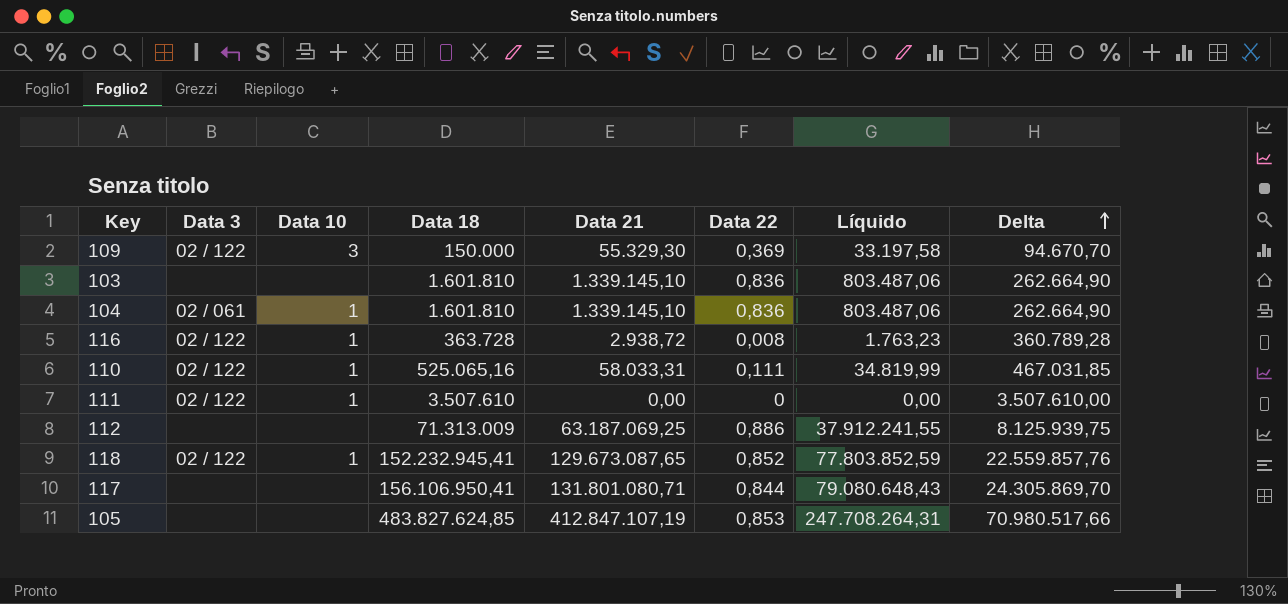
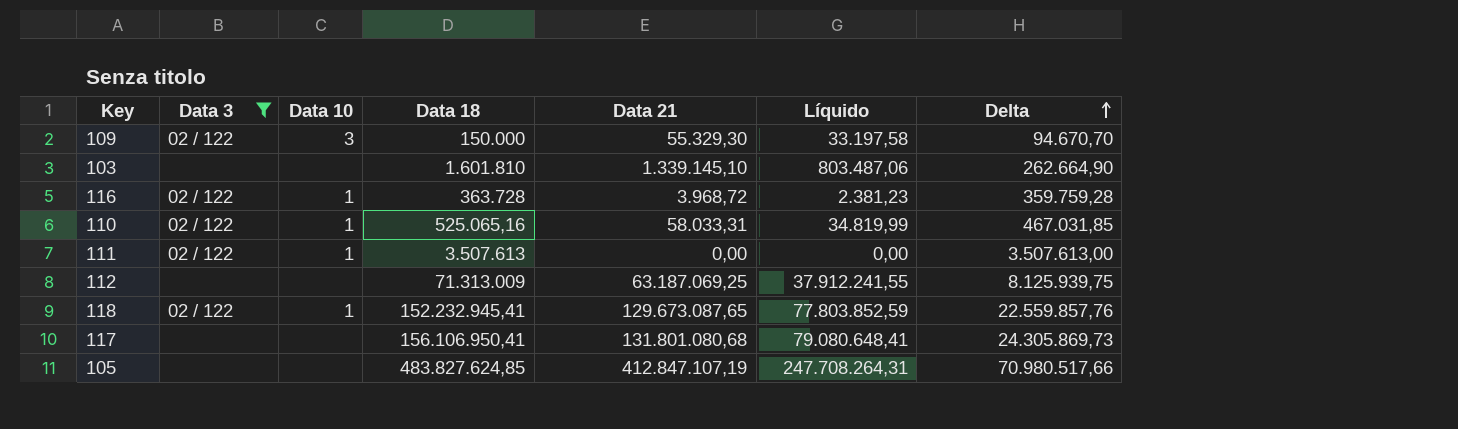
filter: none -> Data 3 != 02 / 061
column Data 22 | formula: [Data 21] / [Data 18] -> none
116 | Data 21: 2.938,72 -> 3.968,72
116 | Líquido: 1.763,23 -> 2.381,23
116 | Delta: 360.789,28 -> 359.759,28
111 | Data 18: 3.507.610 -> 3.507.613
111 | Delta: 3.507.610,00 -> 3.507.613,00
117 | Data 21: 131.801.080,71 -> 131.801.080,68
117 | Líquido: 79.080.648,43 -> 79.080.648,41
117 | Delta: 24.305.869,70 -> 24.305.869,73

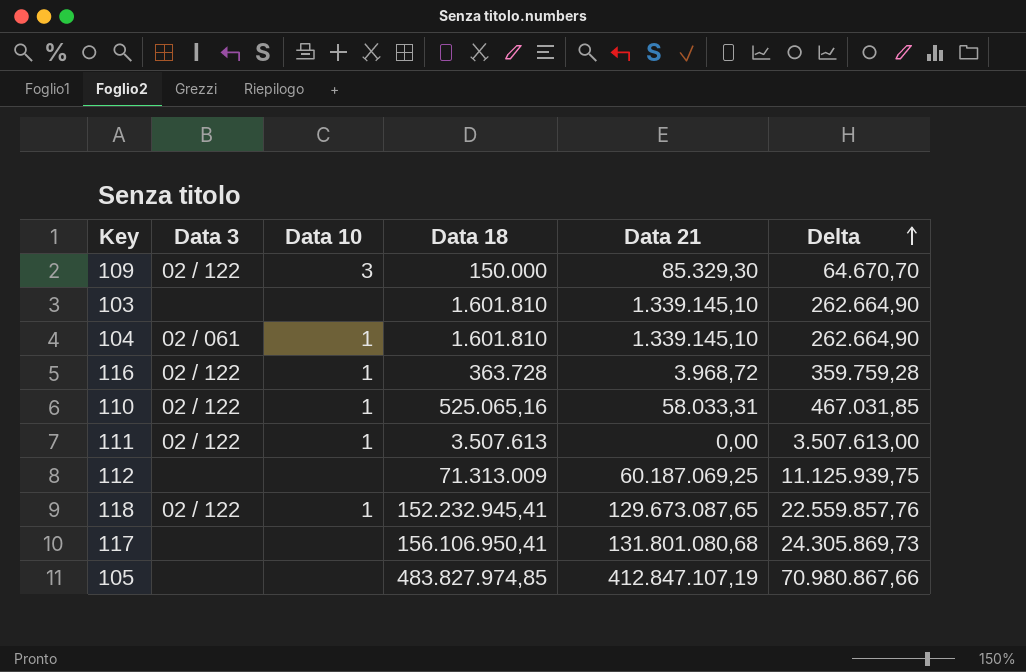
filter: Data 3 != 02 / 061 -> none
column Líquido | formula: [Data 21] * 0,6 -> none
109 | Data 21: 55.329,30 -> 85.329,30
109 | Delta: 94.670,70 -> 64.670,70
112 | Data 21: 63.187.069,25 -> 60.187.069,25
112 | Delta: 8.125.939,75 -> 11.125.939,75
105 | Data 18: 483.827.624,85 -> 483.827.974,85
105 | Delta: 70.980.517,66 -> 70.980.867,66

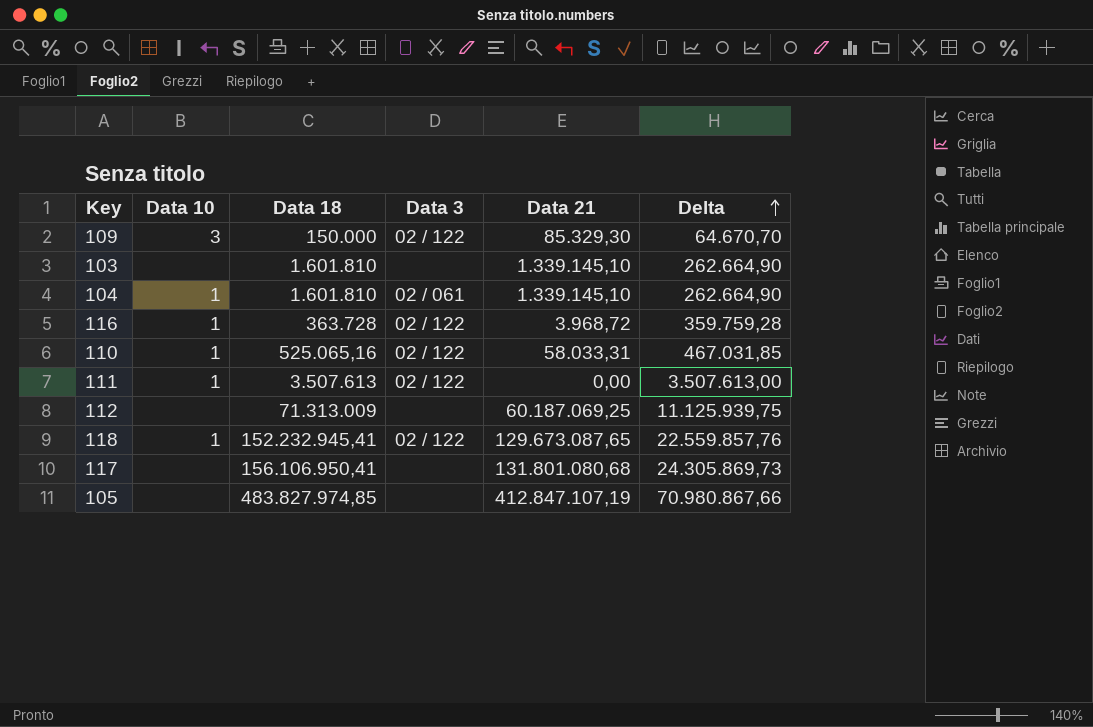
column Data 3 | position: 2 -> 4

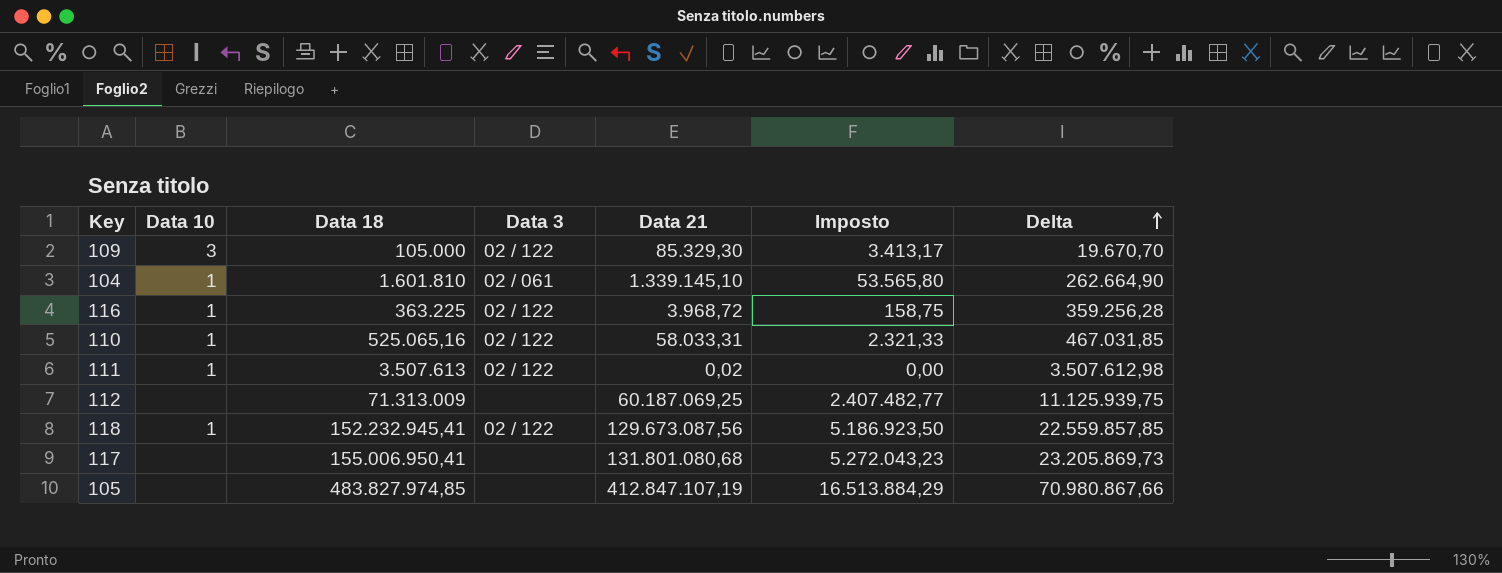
column Imposto | formula: none -> [Data 21] * 0,04
row 103: none | 1.601.810 | none | 1.339.145,10 | 262.664,90 -> none
109 | Data 18: 150.000 -> 105.000
109 | Delta: 64.670,70 -> 19.670,70
116 | Data 18: 363.728 -> 363.225
116 | Delta: 359.759,28 -> 359.256,28
111 | Data 21: 0,00 -> 0,02
111 | Delta: 3.507.613,00 -> 3.507.612,98
118 | Data 21: 129.673.087,65 -> 129.673.087,56
118 | Delta: 22.559.857,76 -> 22.559.857,85
117 | Data 18: 156.106.950,41 -> 155.006.950,41
117 | Delta: 24.305.869,73 -> 23.205.869,73

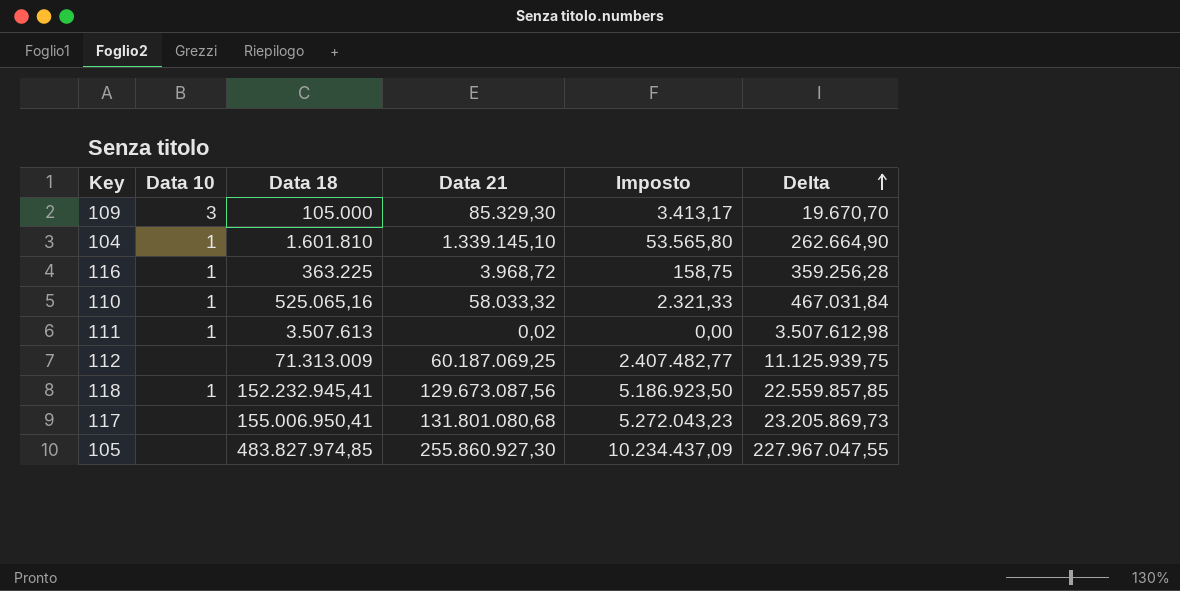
column Data 3 | position: 4 -> none
110 | Data 21: 58.033,31 -> 58.033,32
110 | Delta: 467.031,85 -> 467.031,84
105 | Data 21: 412.847.107,19 -> 255.860.927,30
105 | Imposto: 16.513.884,29 -> 10.234.437,09
105 | Delta: 70.980.867,66 -> 227.967.047,55

